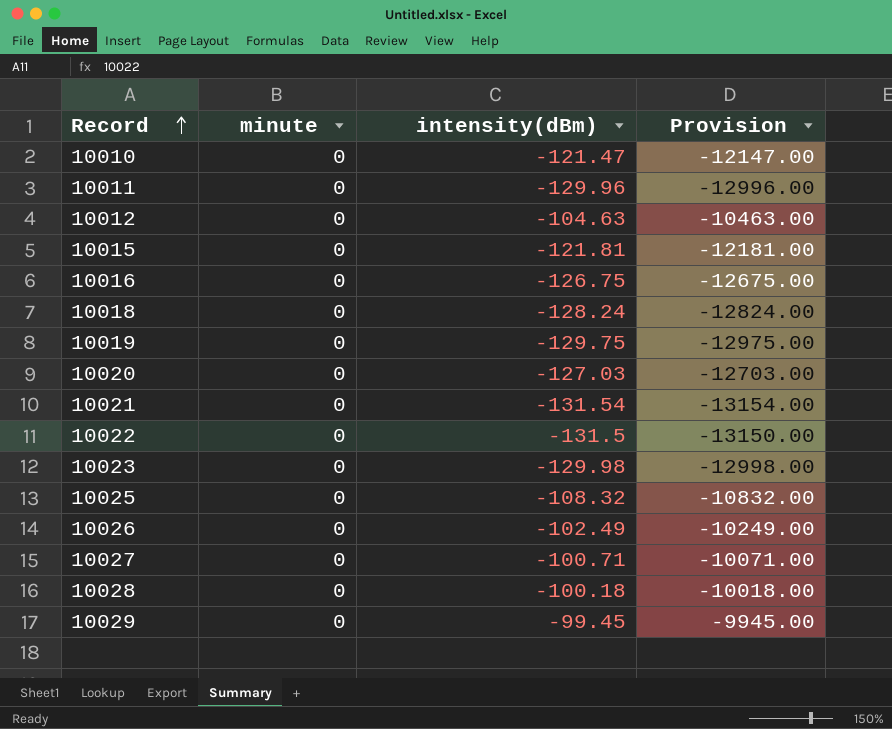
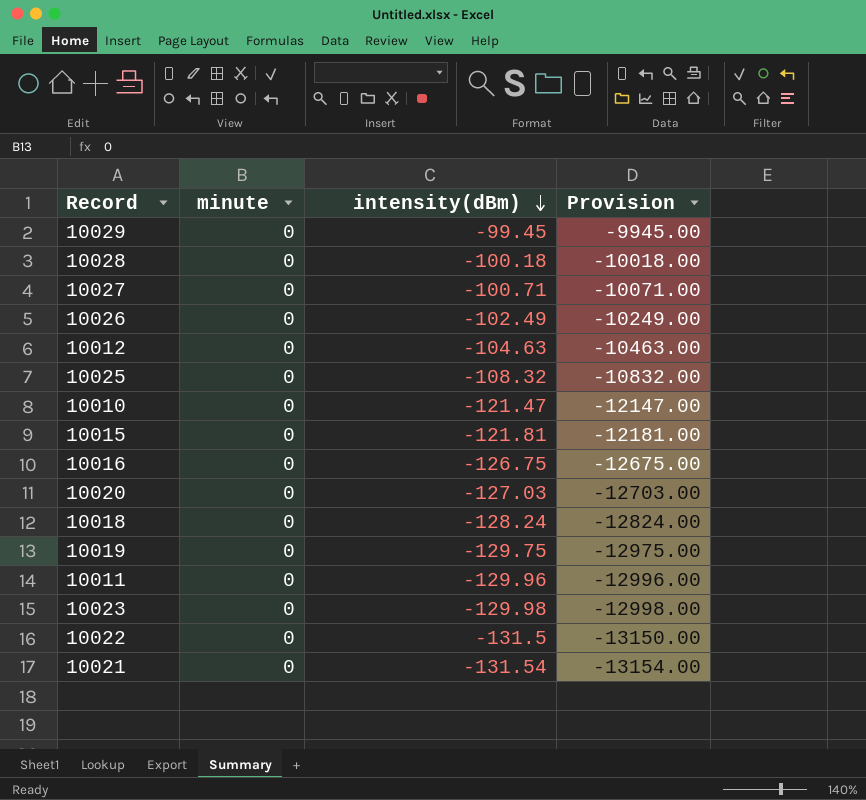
row order: Record ascending -> intensity(dBm) descending

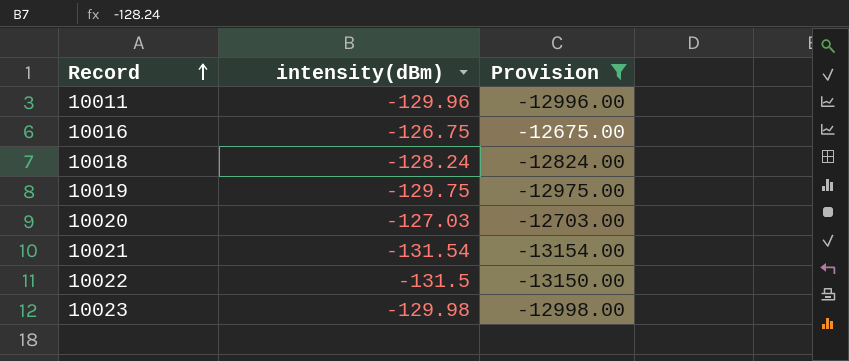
filter: none -> Provision <= -12675.00
row order: intensity(dBm) descending -> Record ascending
column minute | position: 2 -> none

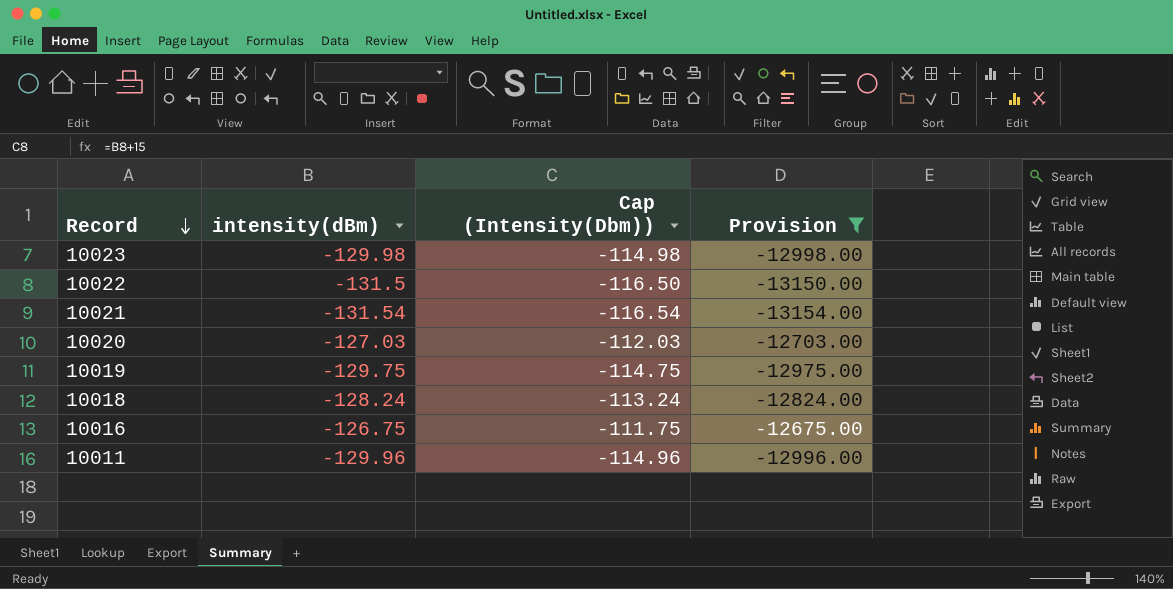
row order: Record ascending -> Record descending
column Cap (Intensity(Dbm)) | formula: none -> [intensity(dBm)] + 15

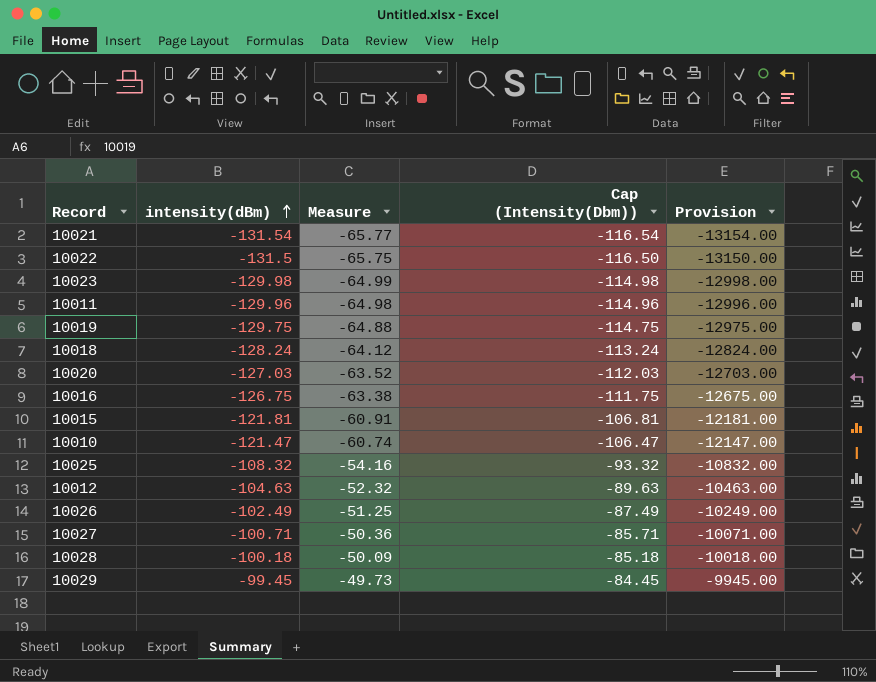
filter: Provision <= -12675.00 -> none
row order: Record descending -> intensity(dBm) ascending
column Measure | formula: none -> [intensity(dBm)] * 0.5

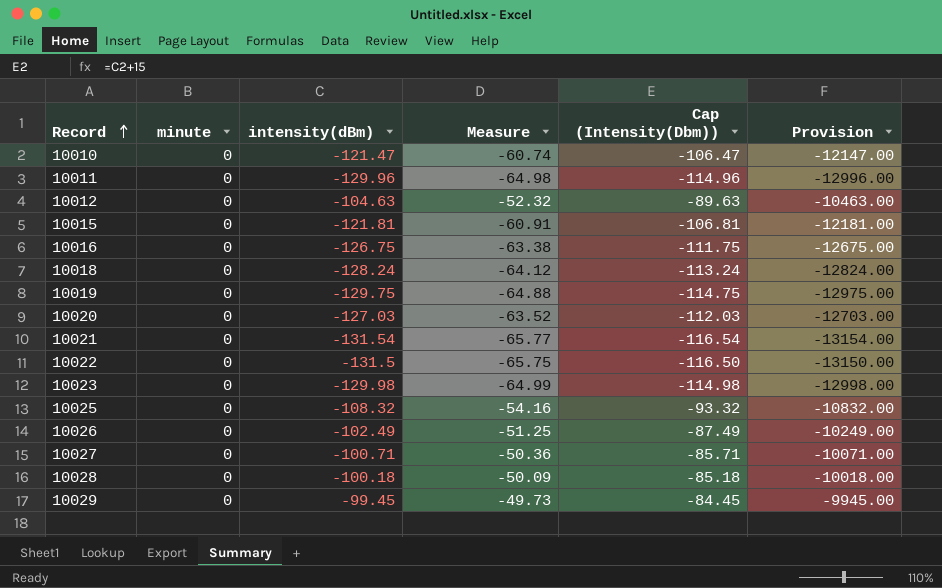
row order: intensity(dBm) ascending -> Record ascending
column minute | position: none -> 2

